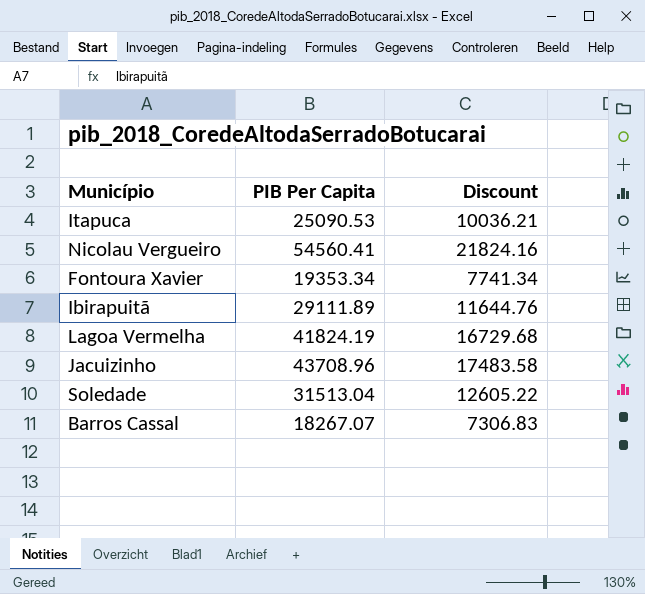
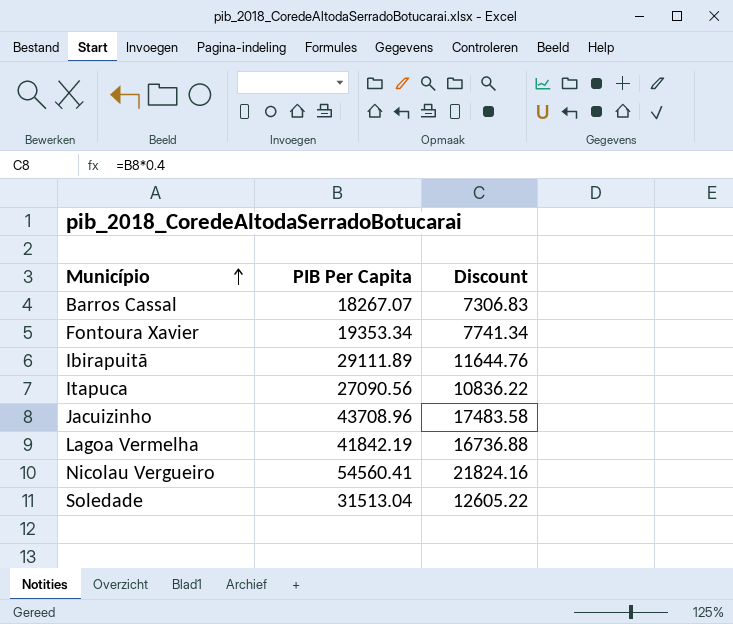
row order: none -> Município ascending
Itapuca | PIB Per Capita: 25090.53 -> 27090.56
Itapuca | Discount: 10036.21 -> 10836.22
Lagoa Vermelha | PIB Per Capita: 41824.19 -> 41842.19
Lagoa Vermelha | Discount: 16729.68 -> 16736.88

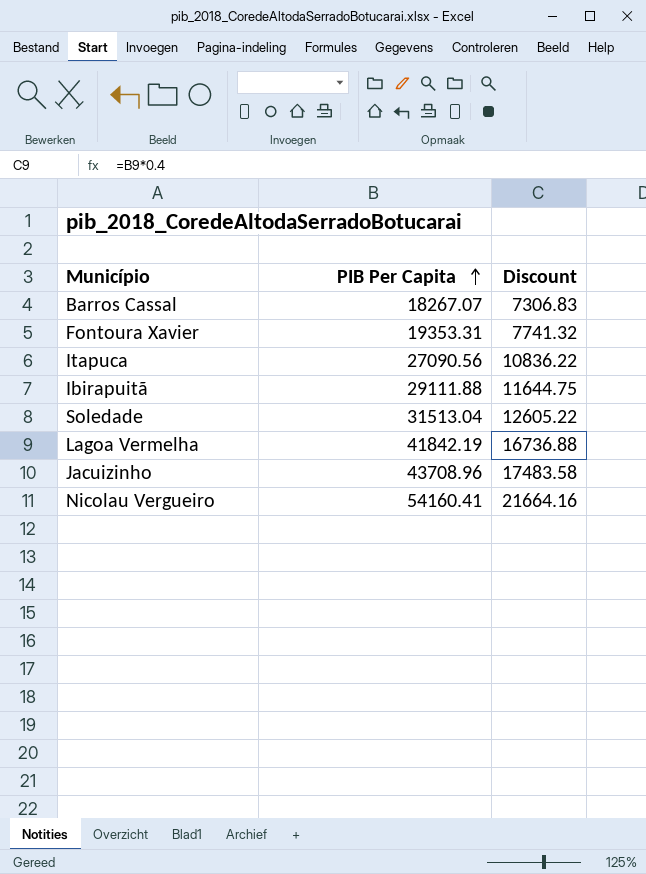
row order: Município ascending -> PIB Per Capita ascending
Fontoura Xavier | PIB Per Capita: 19353.34 -> 19353.31
Fontoura Xavier | Discount: 7741.34 -> 7741.32
Ibirapuitã | PIB Per Capita: 29111.89 -> 29111.88
Ibirapuitã | Discount: 11644.76 -> 11644.75
Nicolau Vergueiro | PIB Per Capita: 54560.41 -> 54160.41
Nicolau Vergueiro | Discount: 21824.16 -> 21664.16

